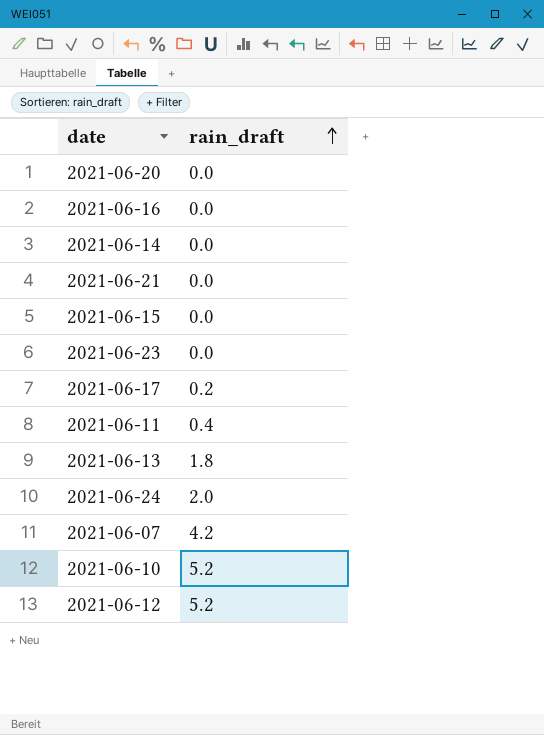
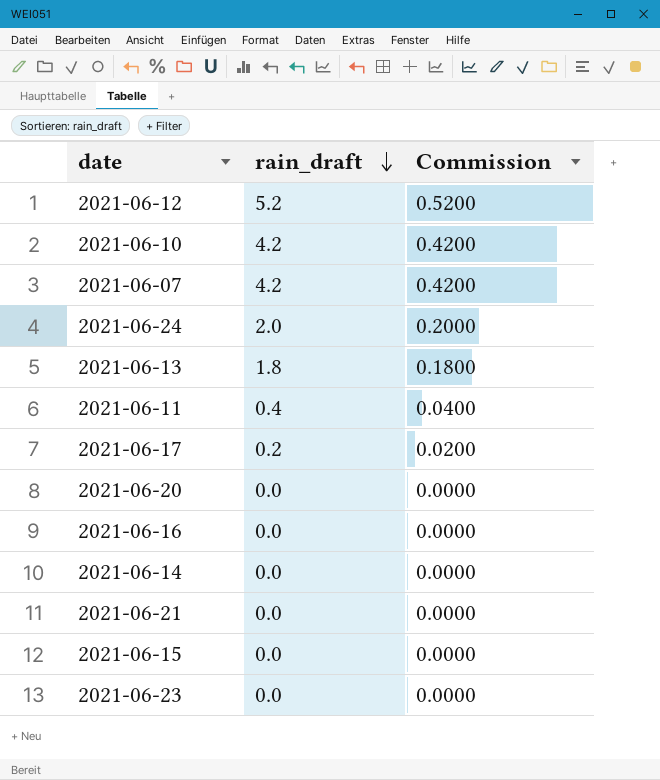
row order: rain_draft ascending -> rain_draft descending
column Commission | formula: none -> [rain_draft] * 0.1
2021-06-10 | rain_draft: 5.2 -> 4.2

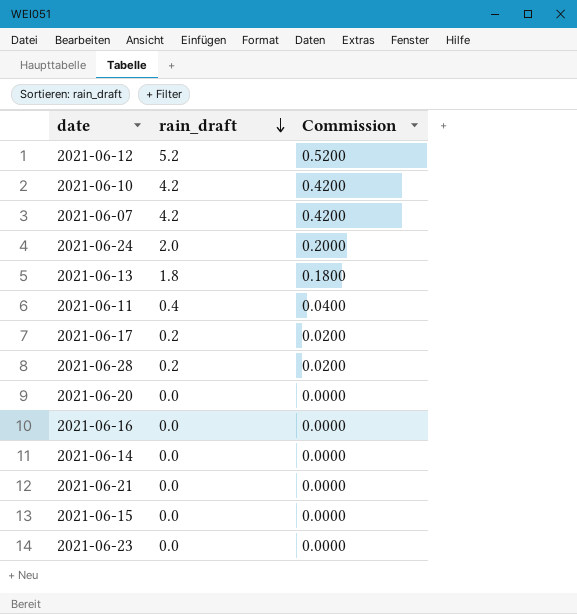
row 2021-06-28: none -> 0.2 | 0.0200

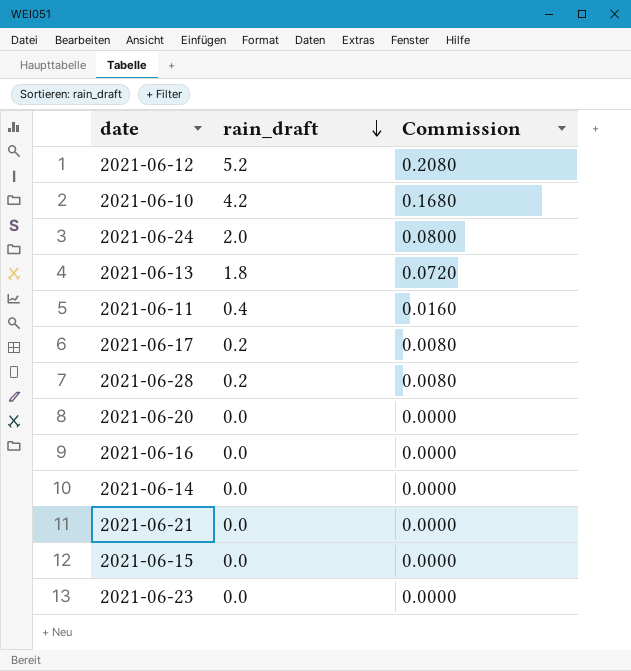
column Commission | formula: [rain_draft] * 0.1 -> [rain_draft] * 0.04
row 2021-06-07: 4.2 | 0.4200 -> none

